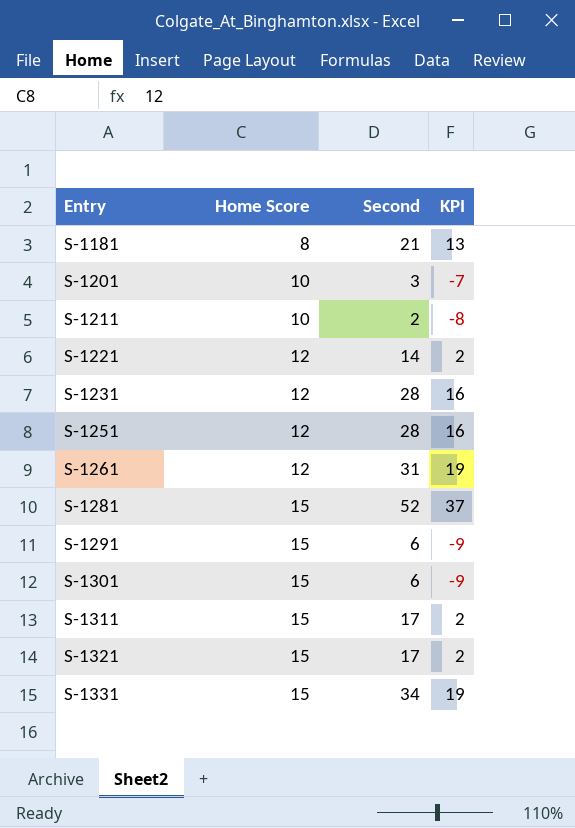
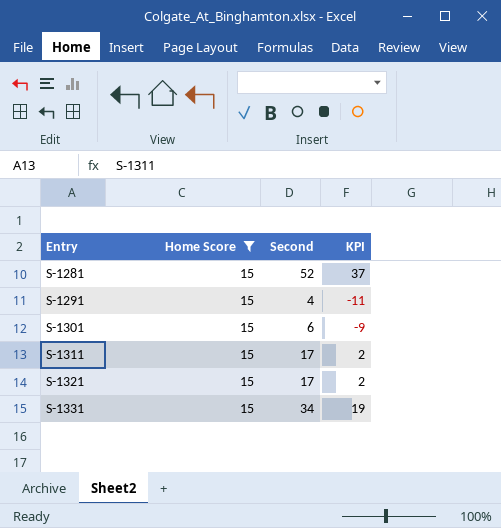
filter: none -> Home Score = 15
S-1291 | Second: 6 -> 4
S-1291 | KPI: -9 -> -11

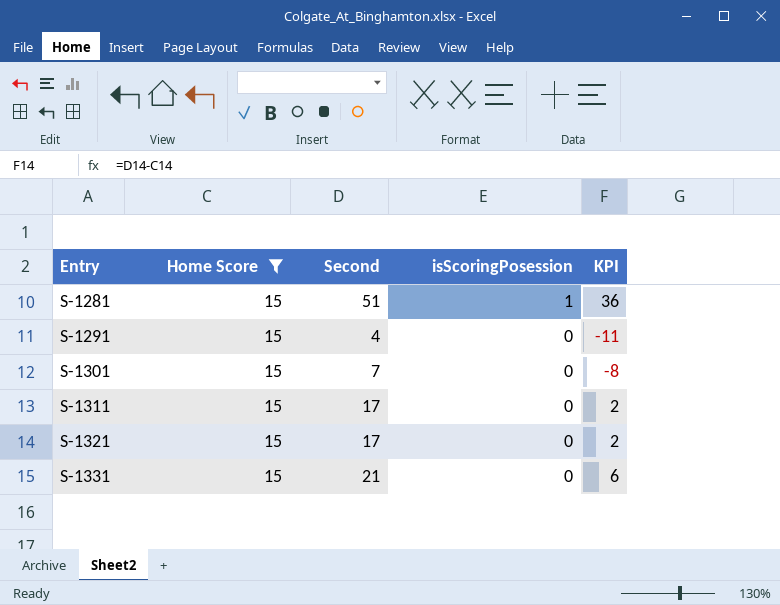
column isScoringPosession | position: none -> 4
S-1281 | Second: 52 -> 51
S-1281 | KPI: 37 -> 36
S-1301 | Second: 6 -> 7
S-1301 | KPI: -9 -> -8
S-1331 | Second: 34 -> 21
S-1331 | KPI: 19 -> 6

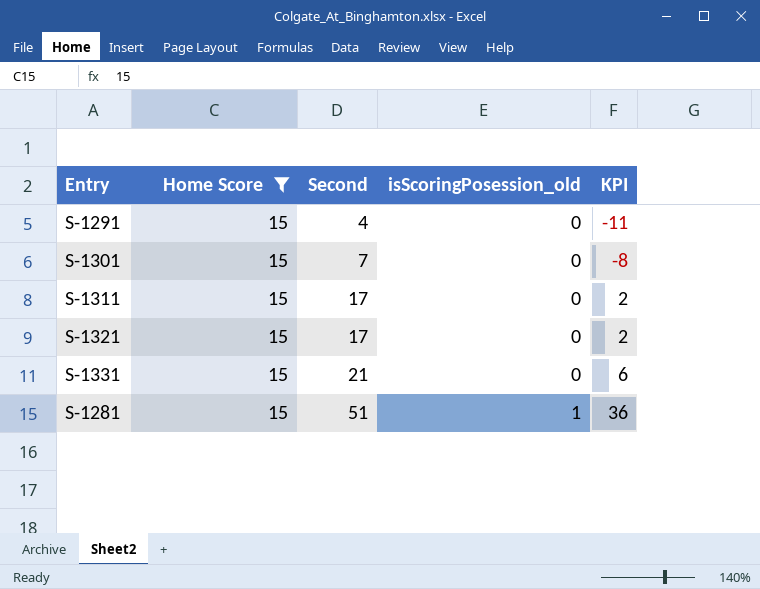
row order: Entry ascending -> Second ascending
column name: isScoringPosession -> isScoringPosession_old

